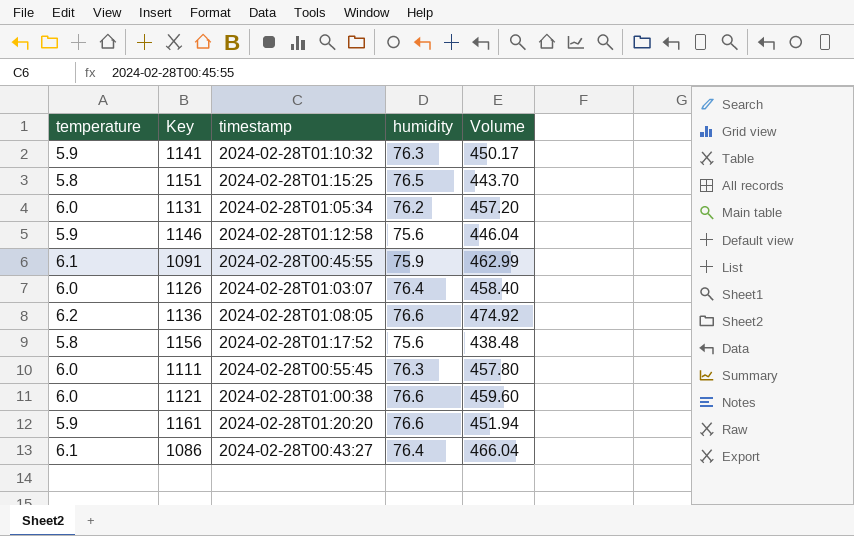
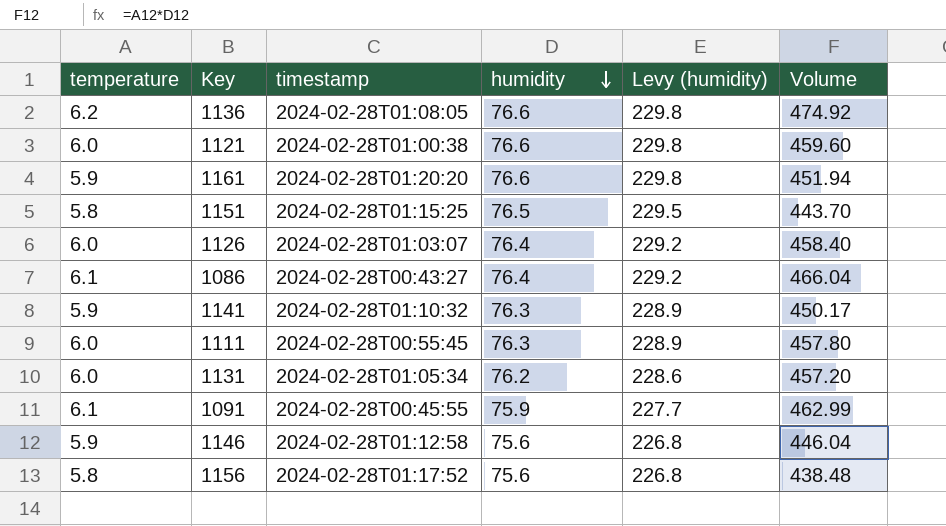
row order: none -> humidity descending
column Levy (humidity) | formula: none -> [humidity] * 3

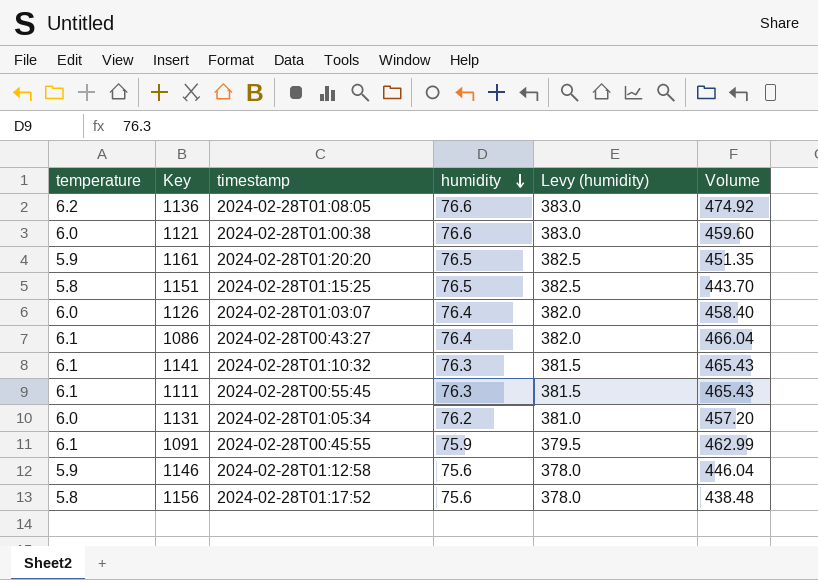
column Levy (humidity) | formula: [humidity] * 3 -> [humidity] * 5
1161 | humidity: 76.6 -> 76.5
1161 | Volume: 451.94 -> 451.35
1141 | temperature: 5.9 -> 6.1
1141 | Volume: 450.17 -> 465.43
1111 | temperature: 6.0 -> 6.1
1111 | Volume: 457.80 -> 465.43

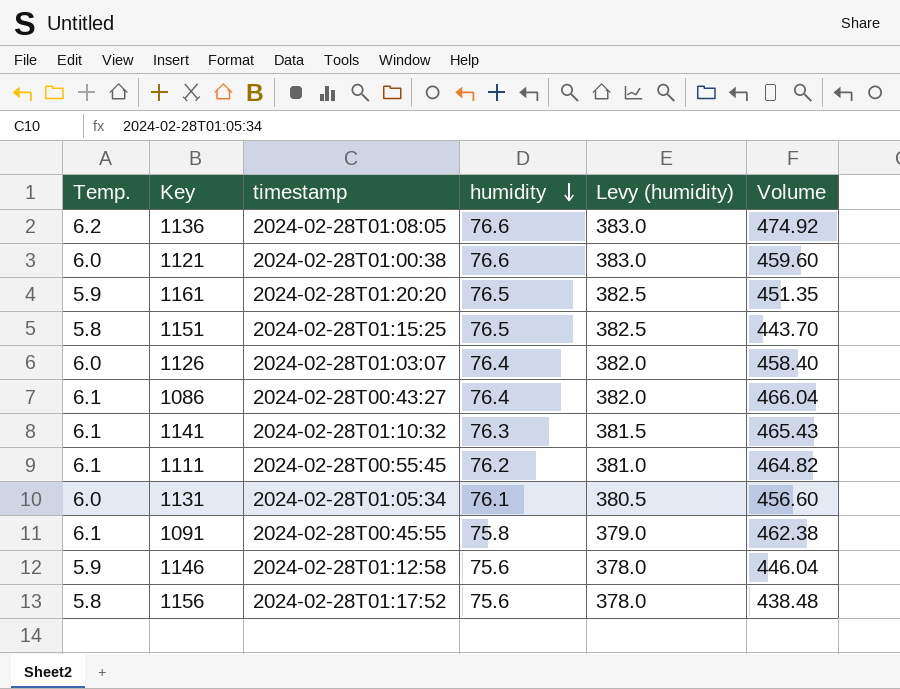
column name: temperature -> Temp.
1111 | humidity: 76.3 -> 76.2
1111 | Levy (humidity): 381.5 -> 381.0
1111 | Volume: 465.43 -> 464.82
1131 | humidity: 76.2 -> 76.1
1131 | Levy (humidity): 381.0 -> 380.5
1131 | Volume: 457.20 -> 456.60
1091 | humidity: 75.9 -> 75.8
1091 | Levy (humidity): 379.5 -> 379.0
1091 | Volume: 462.99 -> 462.38

